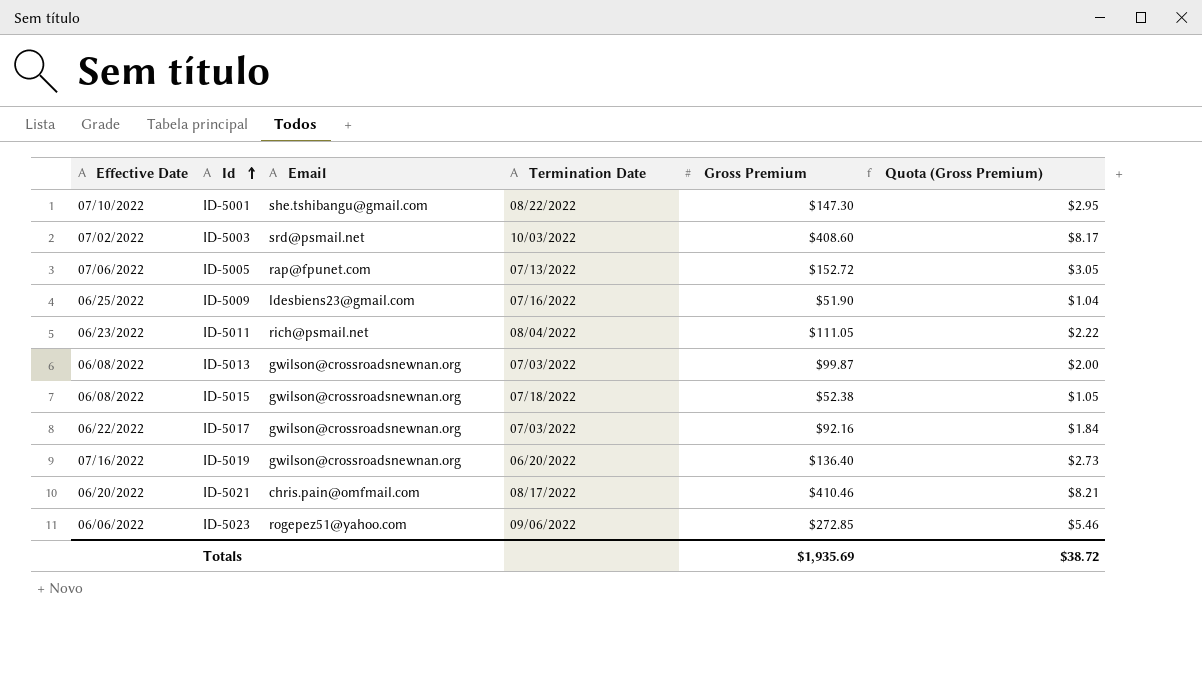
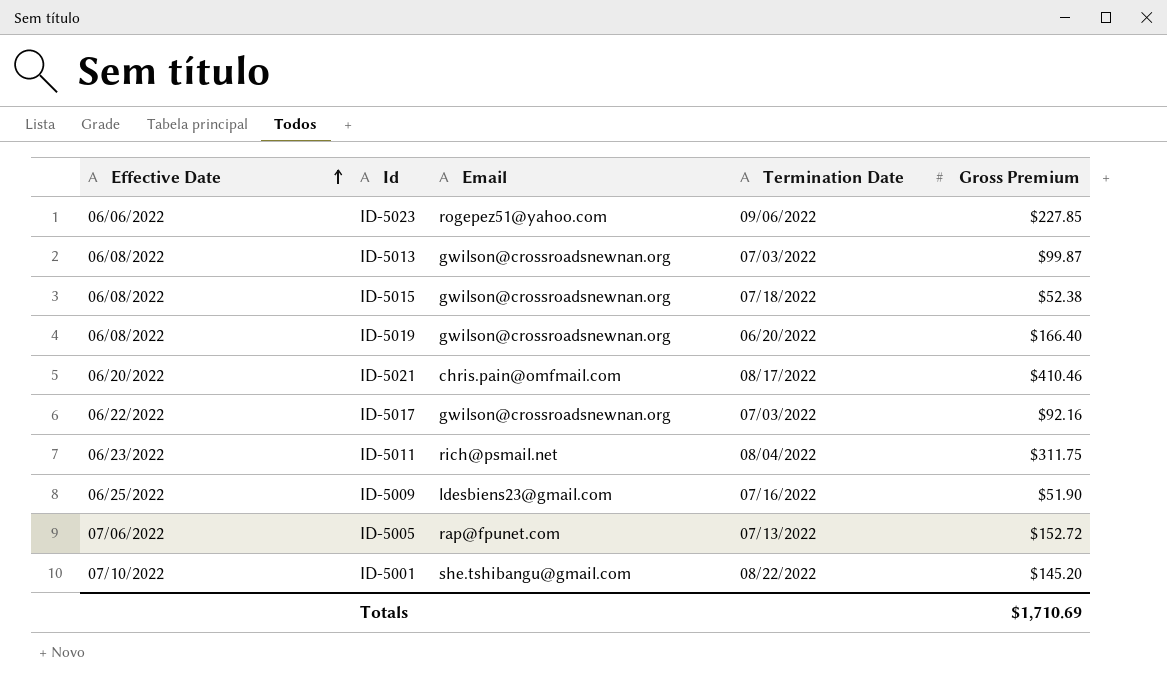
row order: Id ascending -> Effective Date ascending
column Quota (Gross Premium) | formula: [Gross Premium] * 0.02 -> none
row ID-5003: 07/02/2022 | srd@psmail.net | 10/03/2022 | $408.60 | $8.17 -> none
ID-5023 | Gross Premium: $272.85 -> $227.85
ID-5019 | Effective Date: 07/16/2022 -> 06/08/2022
ID-5019 | Gross Premium: $136.40 -> $166.40
ID-5011 | Gross Premium: $111.05 -> $311.75
ID-5001 | Gross Premium: $147.30 -> $145.20
Totals | Gross Premium: $1,935.69 -> $1,710.69

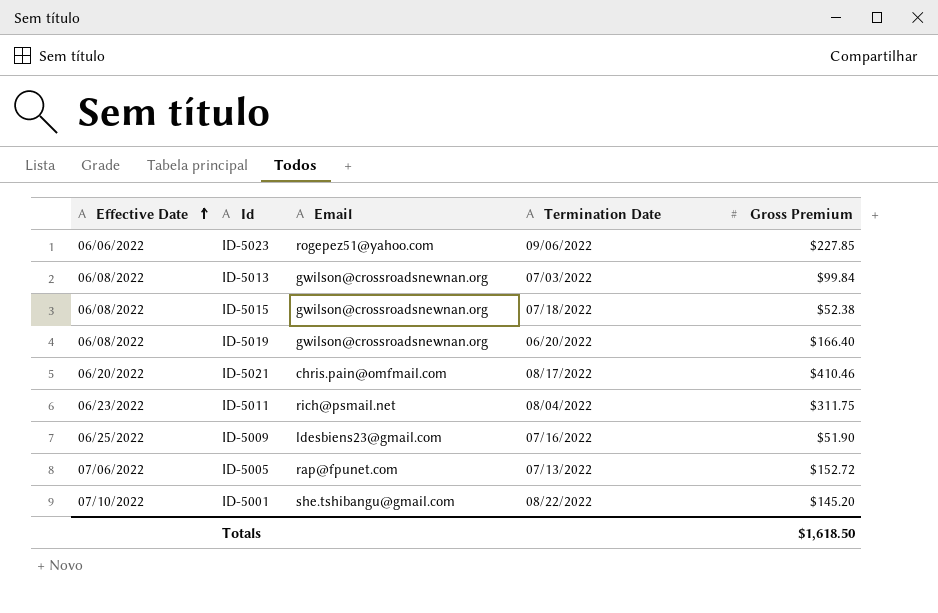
row ID-5017: 06/22/2022 | gwilson@crossroadsnewnan.org | 07/03/2022 | $92.16 -> none
ID-5013 | Gross Premium: $99.87 -> $99.84
Totals | Gross Premium: $1,710.69 -> $1,618.50

